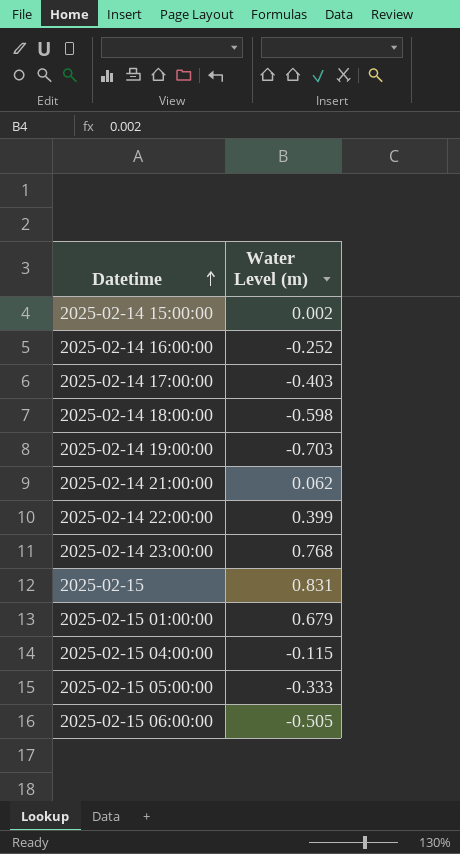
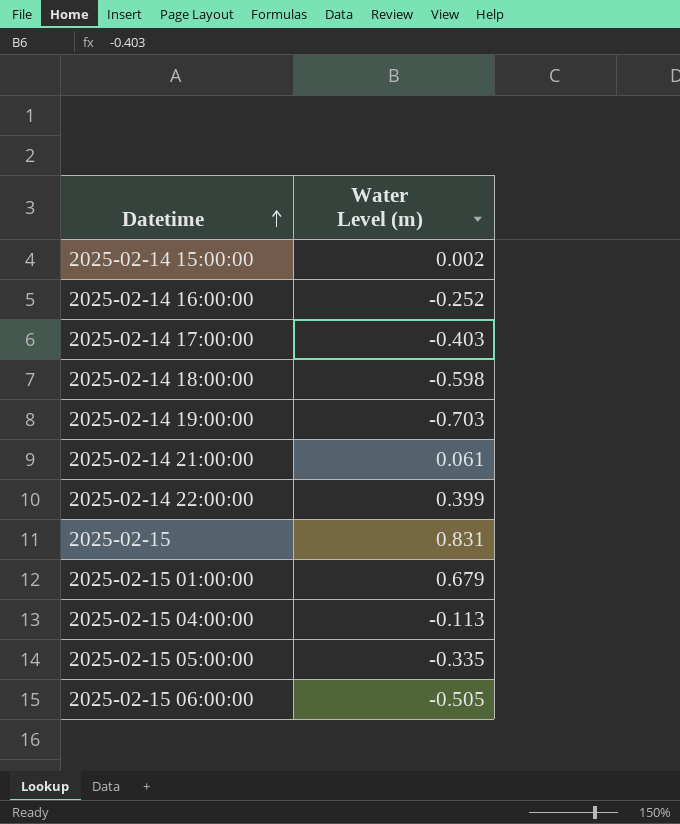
row 2025-02-14 23:00:00: 0.768 -> none
2025-02-14 21:00:00 | Water Level (m): 0.062 -> 0.061
2025-02-15 04:00:00 | Water Level (m): -0.115 -> -0.113
2025-02-15 05:00:00 | Water Level (m): -0.333 -> -0.335

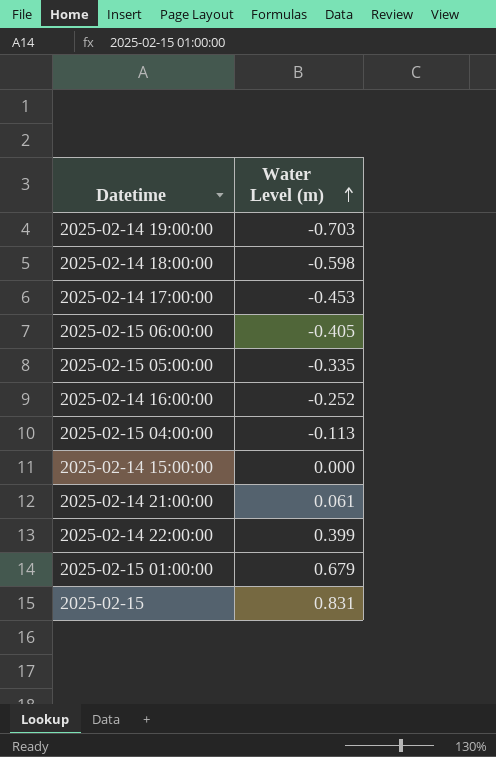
row order: Datetime ascending -> Water Level (m) ascending
2025-02-14 17:00:00 | Water Level (m): -0.403 -> -0.453
2025-02-15 06:00:00 | Water Level (m): -0.505 -> -0.405
2025-02-14 15:00:00 | Water Level (m): 0.002 -> 0.000

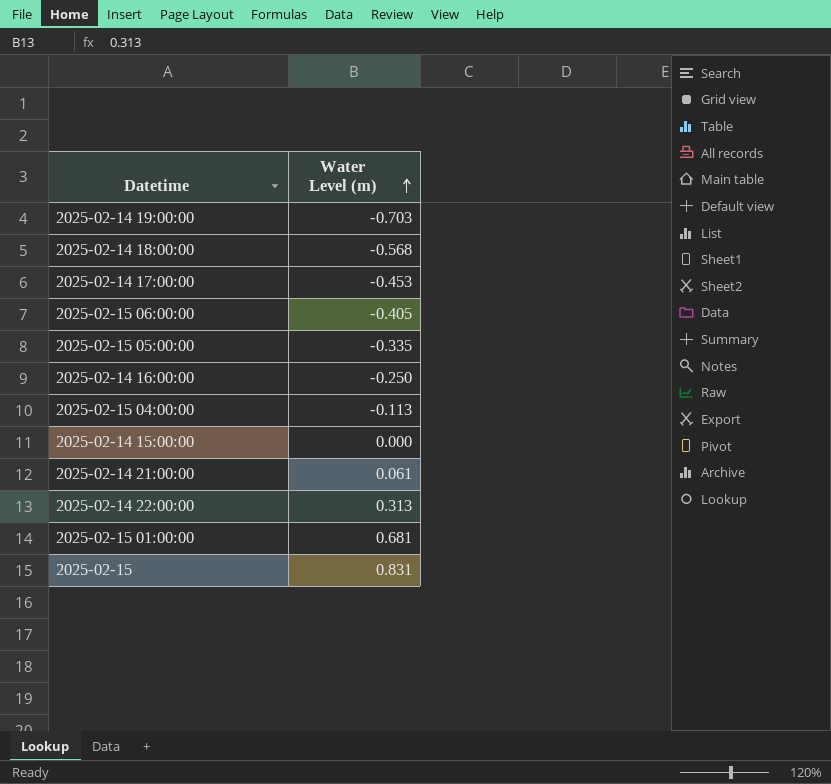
2025-02-14 18:00:00 | Water Level (m): -0.598 -> -0.568
2025-02-14 16:00:00 | Water Level (m): -0.252 -> -0.250
2025-02-14 22:00:00 | Water Level (m): 0.399 -> 0.313
2025-02-15 01:00:00 | Water Level (m): 0.679 -> 0.681

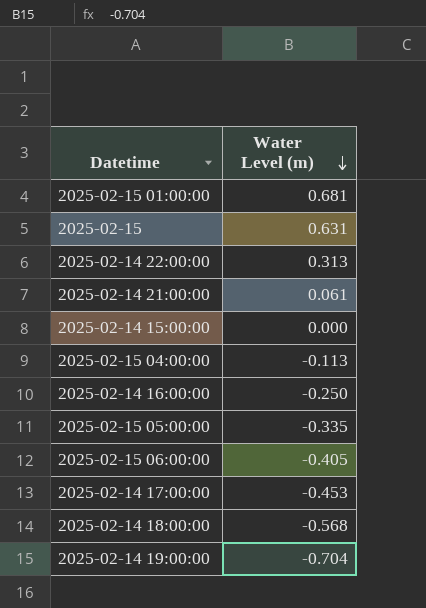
row order: Water Level (m) ascending -> Water Level (m) descending
2025-02-15 | Water Level (m): 0.831 -> 0.631
2025-02-14 19:00:00 | Water Level (m): -0.703 -> -0.704

